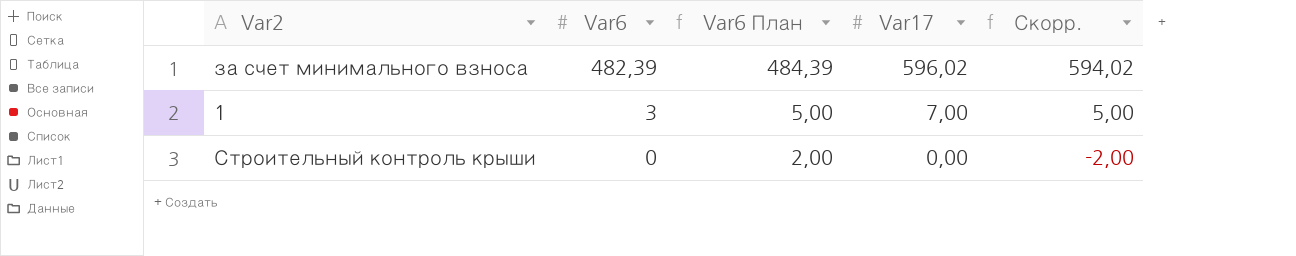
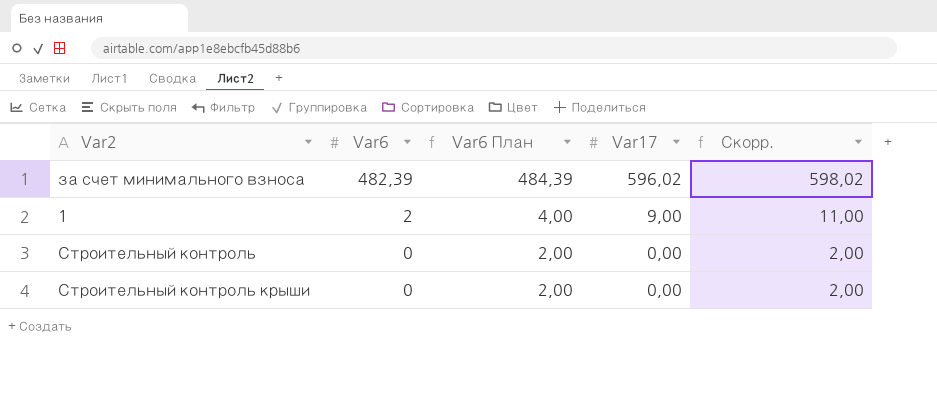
column Скорр. | formula: [Var17] - 2 -> [Var17] + 2
1 | Var6: 3 -> 2
1 | Var6 План: 5,00 -> 4,00
1 | Var17: 7,00 -> 9,00
row Строительный контроль: none -> 0 | 2,00 | 0,00 | 2,00

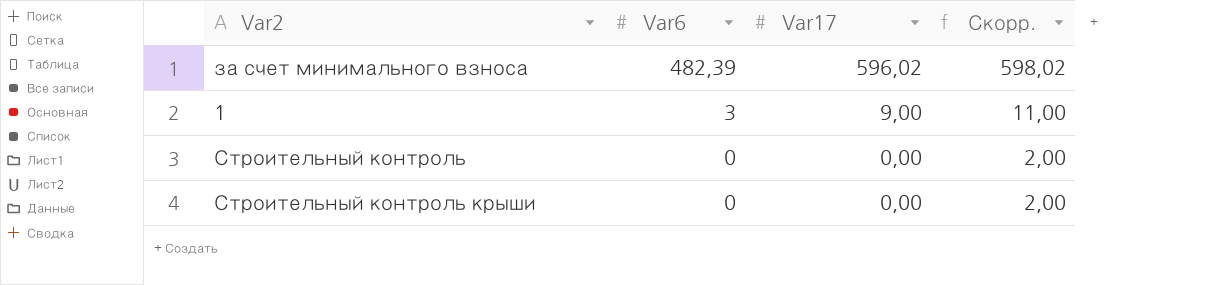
column Var6 План | formula: [Var6] + 2 -> none
1 | Var6: 2 -> 3

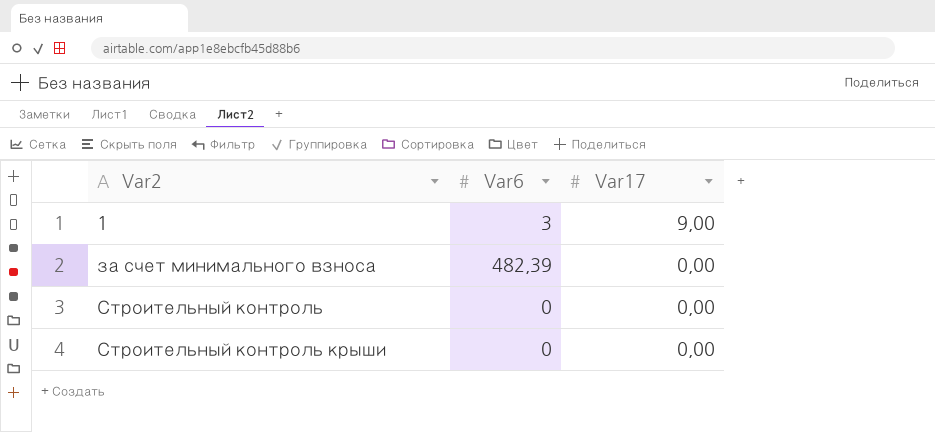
row order: Var6 descending -> Var2 ascending
column Скорр. | formula: [Var17] + 2 -> none
за счет минимального взноса | Var17: 596,02 -> 0,00

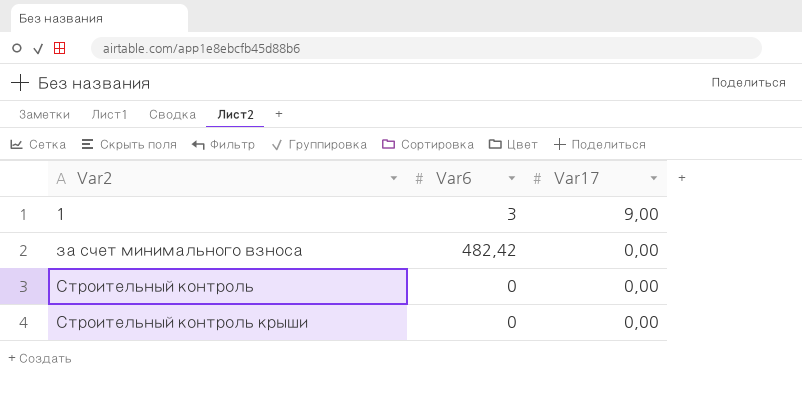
за счет минимального взноса | Var6: 482,39 -> 482,42

